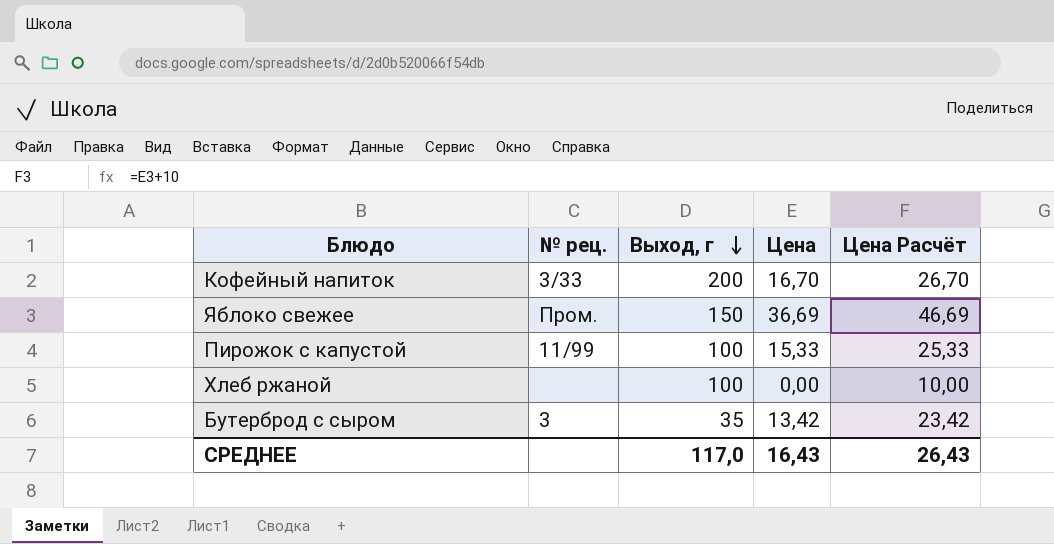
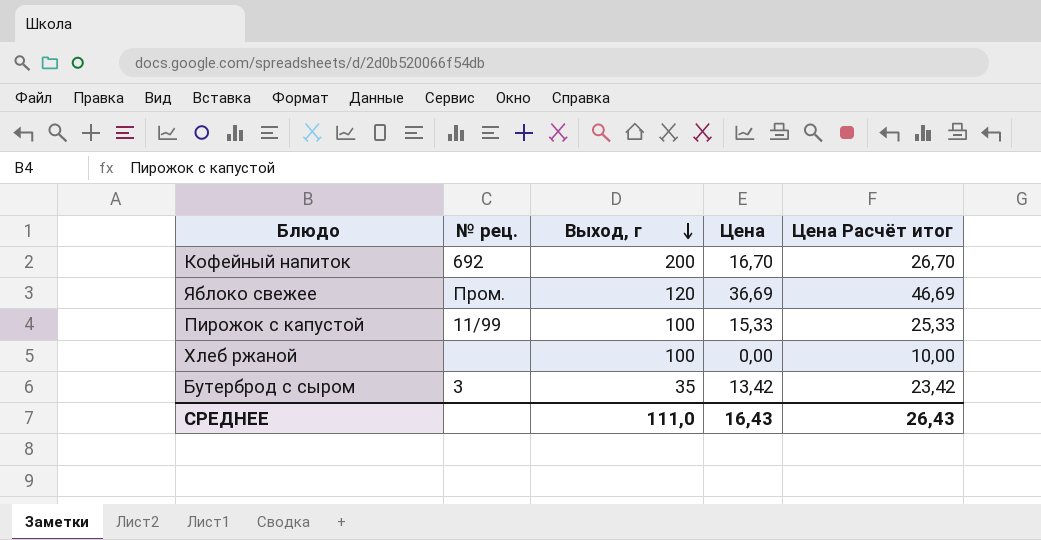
column name: Цена Расчёт -> Цена Расчёт итог
Кофейный напиток | № рец.: 3/33 -> 692
Яблоко свежее | Выход, г: 150 -> 120
СРЕДНЕЕ | Выход, г: 117,0 -> 111,0

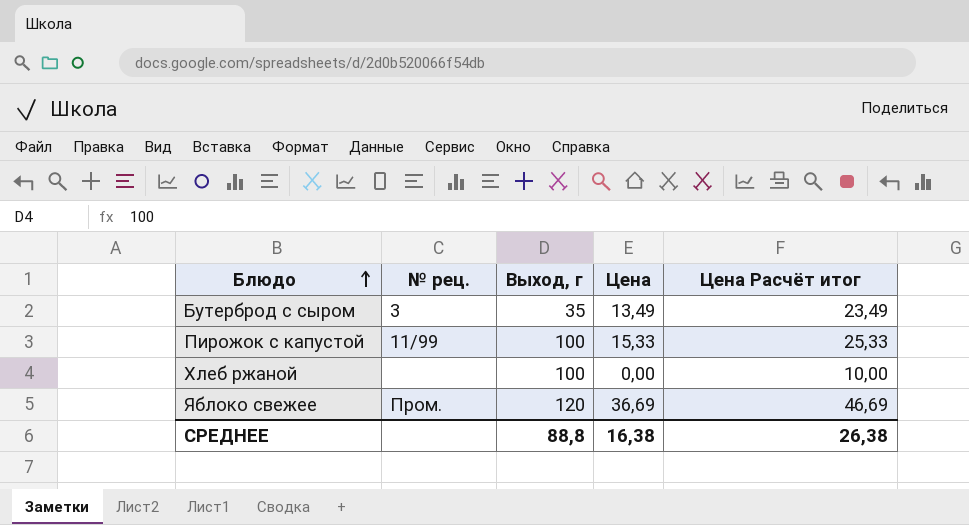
row order: Выход, г descending -> Блюдо ascending
row Кофейный напиток: 692 | 200 | 16,70 | 26,70 -> none
Бутерброд с сыром | Цена: 13,42 -> 13,49
Бутерброд с сыром | Цена Расчёт итог: 23,42 -> 23,49
СРЕДНЕЕ | Выход, г: 111,0 -> 88,8
СРЕДНЕЕ | Цена: 16,43 -> 16,38
СРЕДНЕЕ | Цена Расчёт итог: 26,43 -> 26,38

